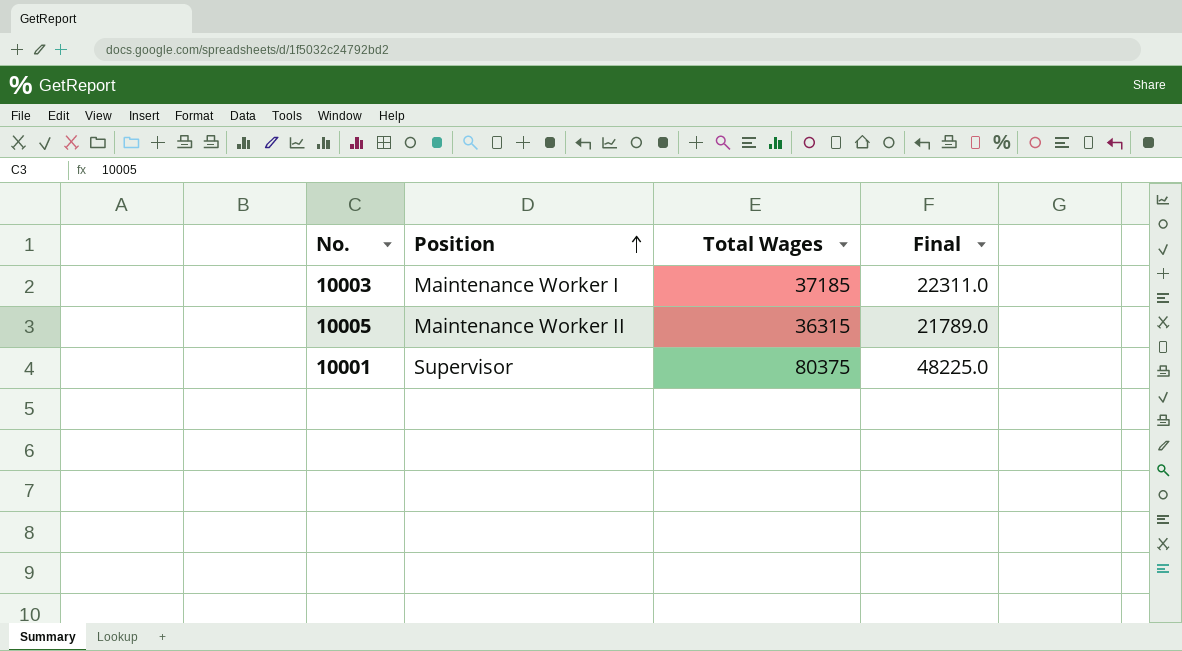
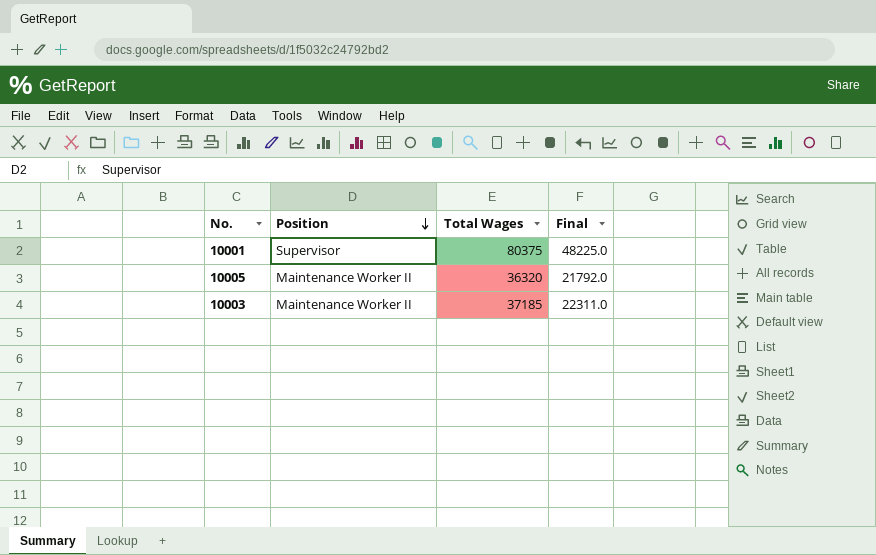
row order: Position ascending -> Position descending
10005 | Total Wages: 36315 -> 36320
10005 | Final: 21789.0 -> 21792.0
10003 | Position: Maintenance Worker I -> Maintenance Worker II

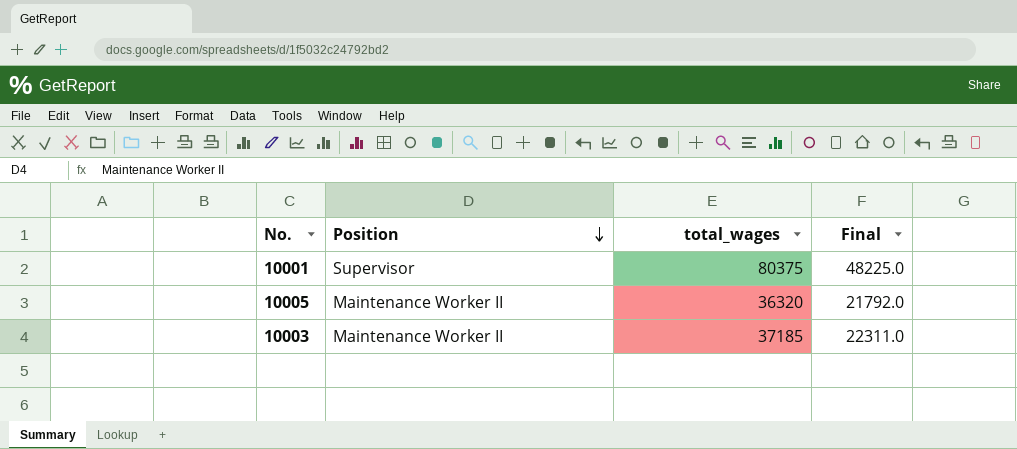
column name: Total Wages -> total_wages

